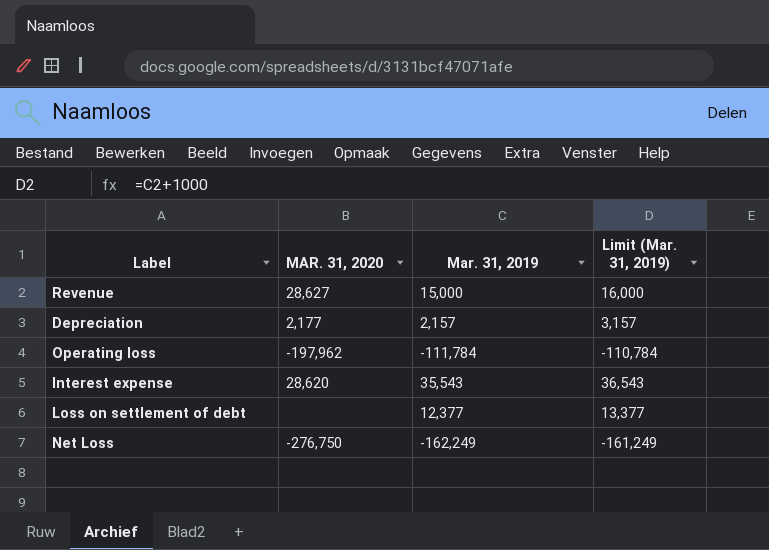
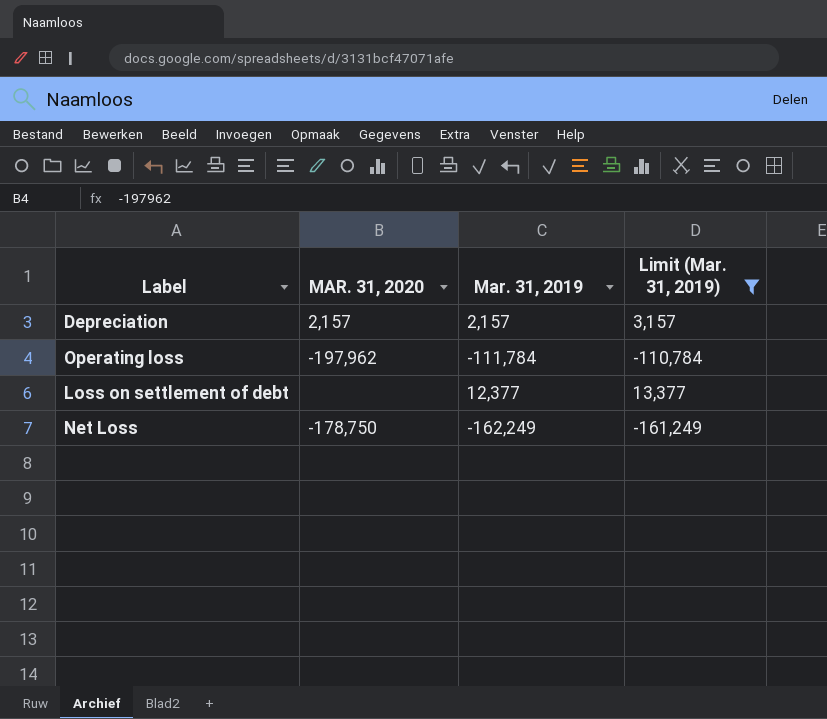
filter: none -> Limit (Mar. 31, 2019) <= 13,377
Depreciation | MAR. 31, 2020: 2,177 -> 2,157
Net Loss | MAR. 31, 2020: -276,750 -> -178,750

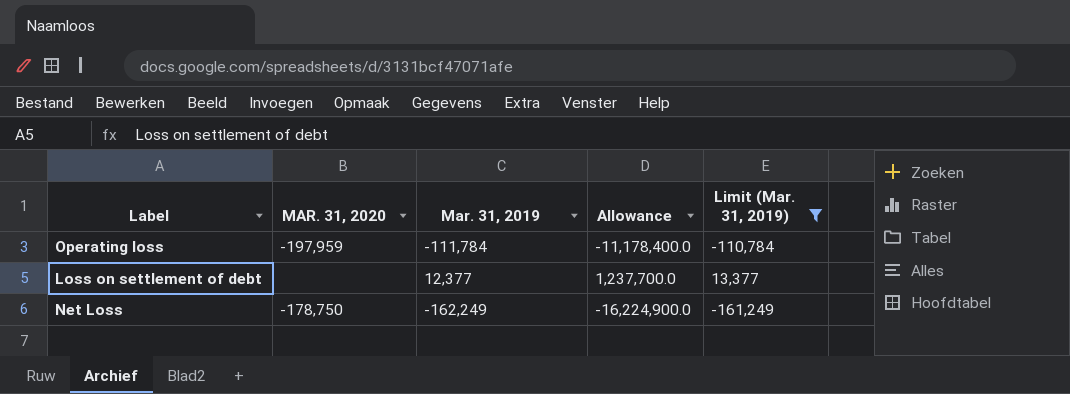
column Allowance | formula: none -> [Mar. 31, 2019] * 100
row Depreciation: 2,157 | 2,157 | 3,157 -> none
Operating loss | MAR. 31, 2020: -197,962 -> -197,959

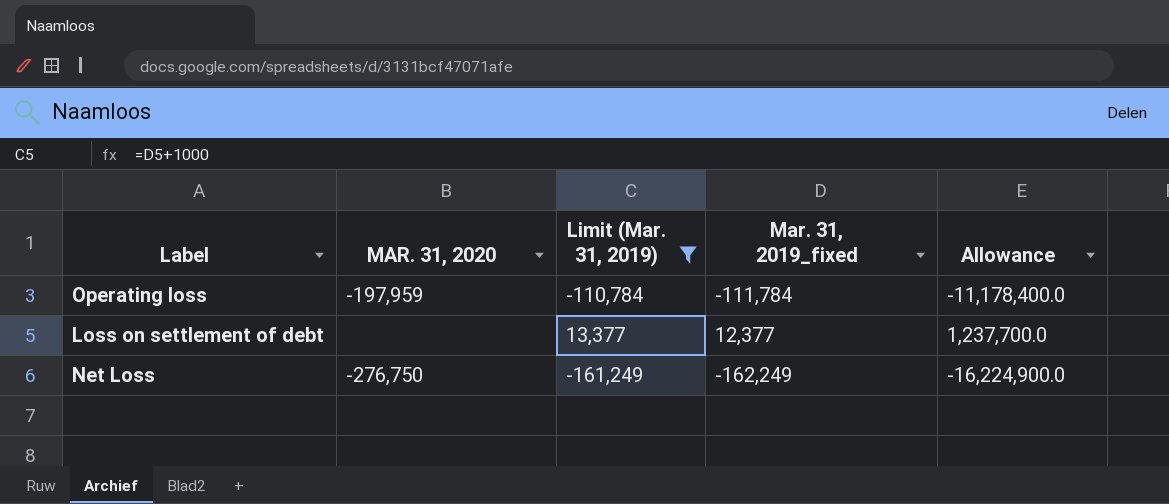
column Limit (Mar. 31, 2019) | position: 5 -> 3
column name: Mar. 31, 2019 -> Mar. 31, 2019_fixed
Net Loss | MAR. 31, 2020: -178,750 -> -276,750

